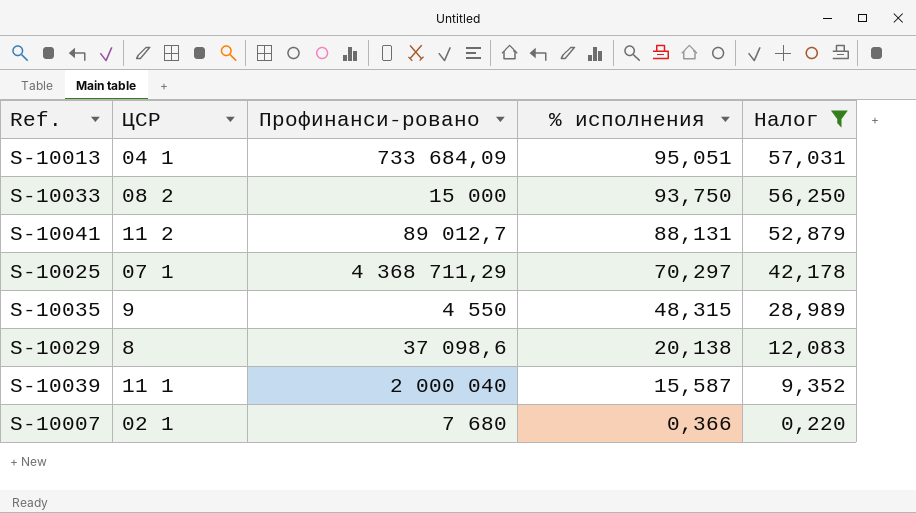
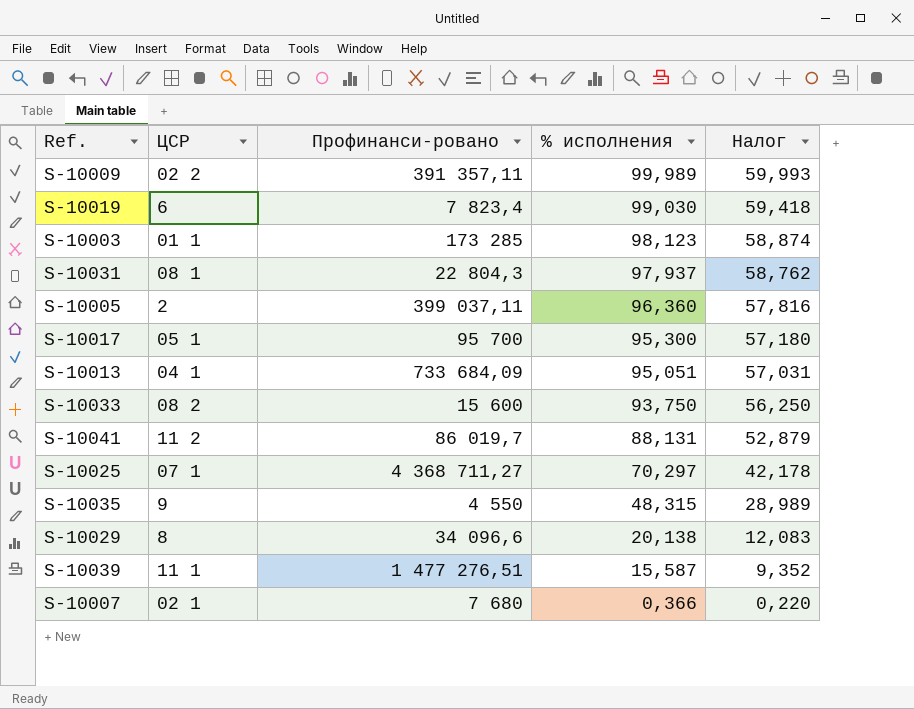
filter: Налог <= 57,031 -> none
S-10033 | Профинанси-ровано: 15 000 -> 15 600
S-10041 | Профинанси-ровано: 89 012,7 -> 86 019,7
S-10025 | Профинанси-ровано: 4 368 711,29 -> 4 368 711,27
S-10029 | Профинанси-ровано: 37 098,6 -> 34 096,6
S-10039 | Профинанси-ровано: 2 000 040 -> 1 477 276,51

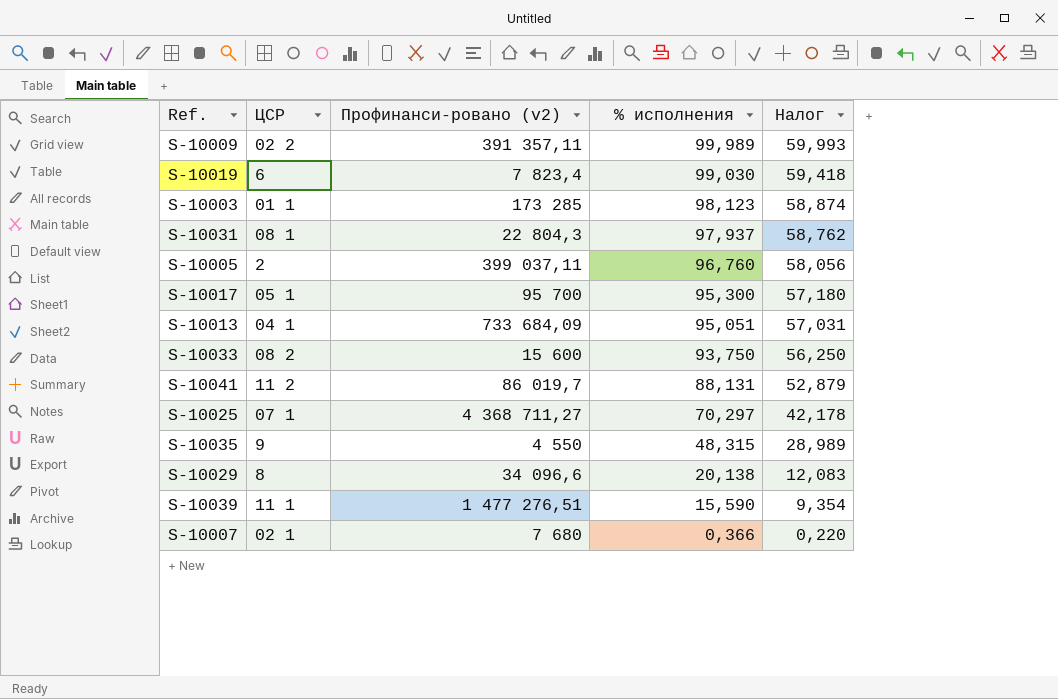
column name: Профинанси-ровано -> Профинанси-ровано (v2)
S-10005 | % исполнения: 96,360 -> 96,760
S-10005 | Налог: 57,816 -> 58,056
S-10039 | % исполнения: 15,587 -> 15,590
S-10039 | Налог: 9,352 -> 9,354

